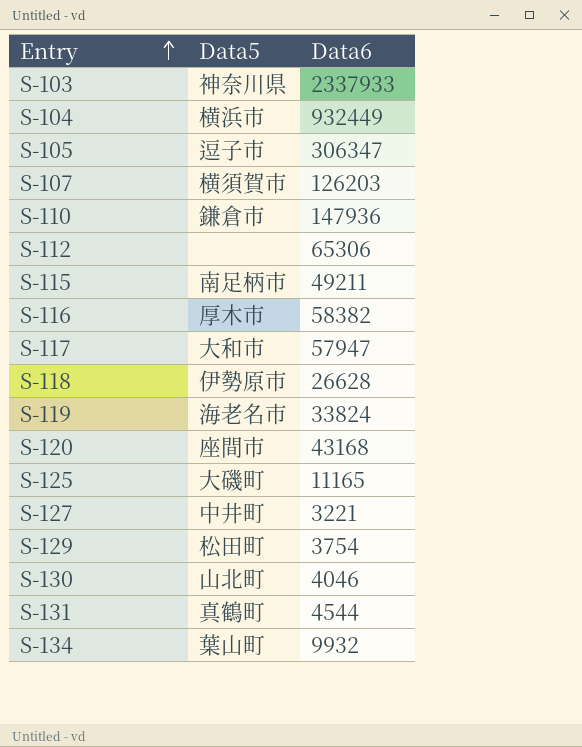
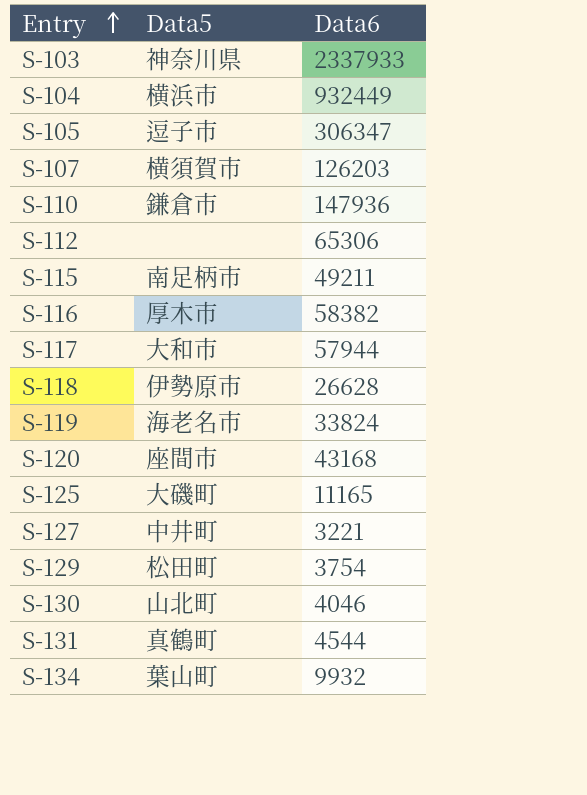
S-117 | Data6: 57947 -> 57944

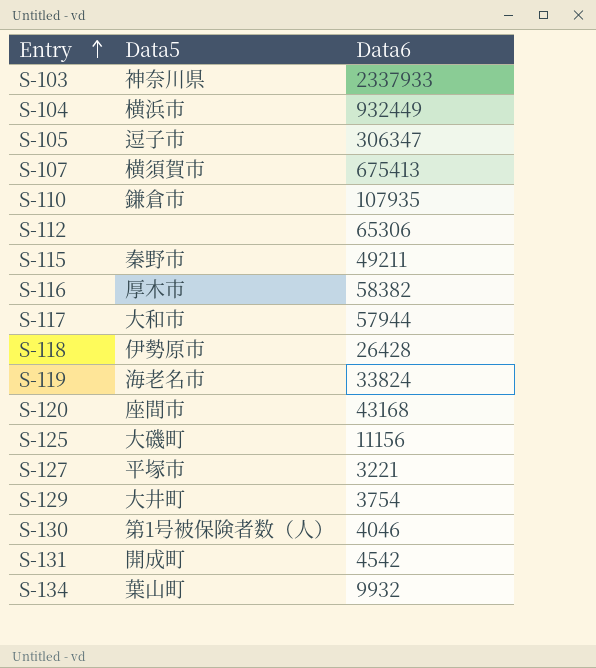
S-107 | Data6: 126203 -> 675413
S-110 | Data6: 147936 -> 107935
S-115 | Data5: 南足柄市 -> 秦野市
S-118 | Data6: 26628 -> 26428
S-125 | Data6: 11165 -> 11156
S-127 | Data5: 中井町 -> 平塚市
S-129 | Data5: 松田町 -> 大井町
S-130 | Data5: 山北町 -> 第1号被保険者数（人）
S-131 | Data5: 真鶴町 -> 開成町
S-131 | Data6: 4544 -> 4542

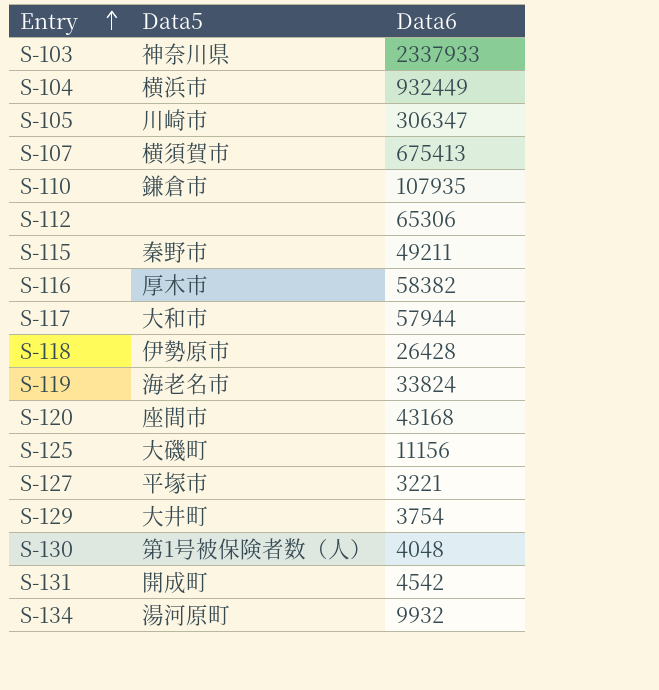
S-105 | Data5: 逗子市 -> 川崎市
S-130 | Data6: 4046 -> 4048
S-134 | Data5: 葉山町 -> 湯河原町

